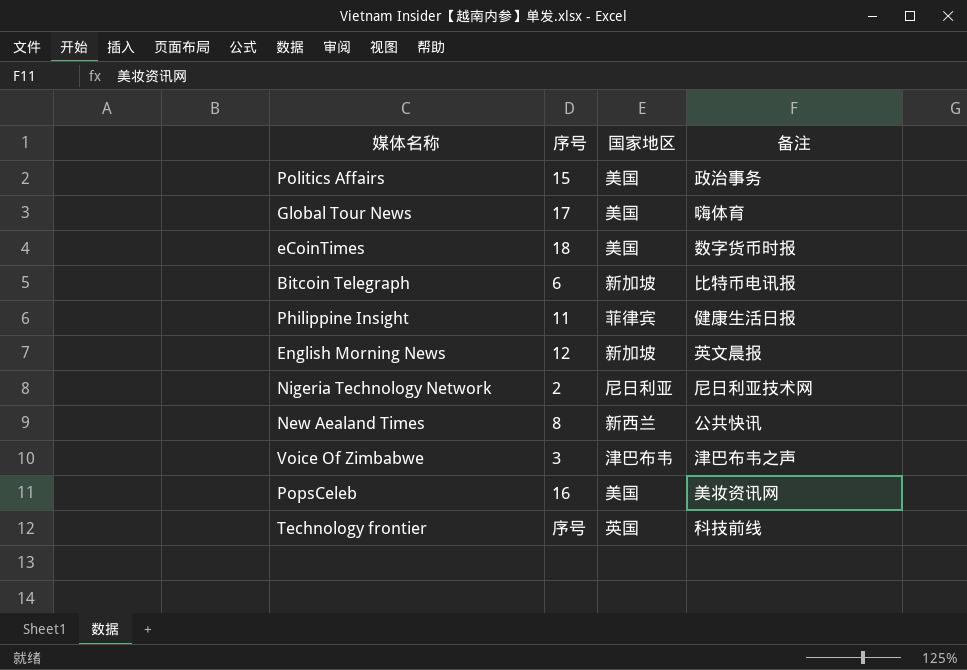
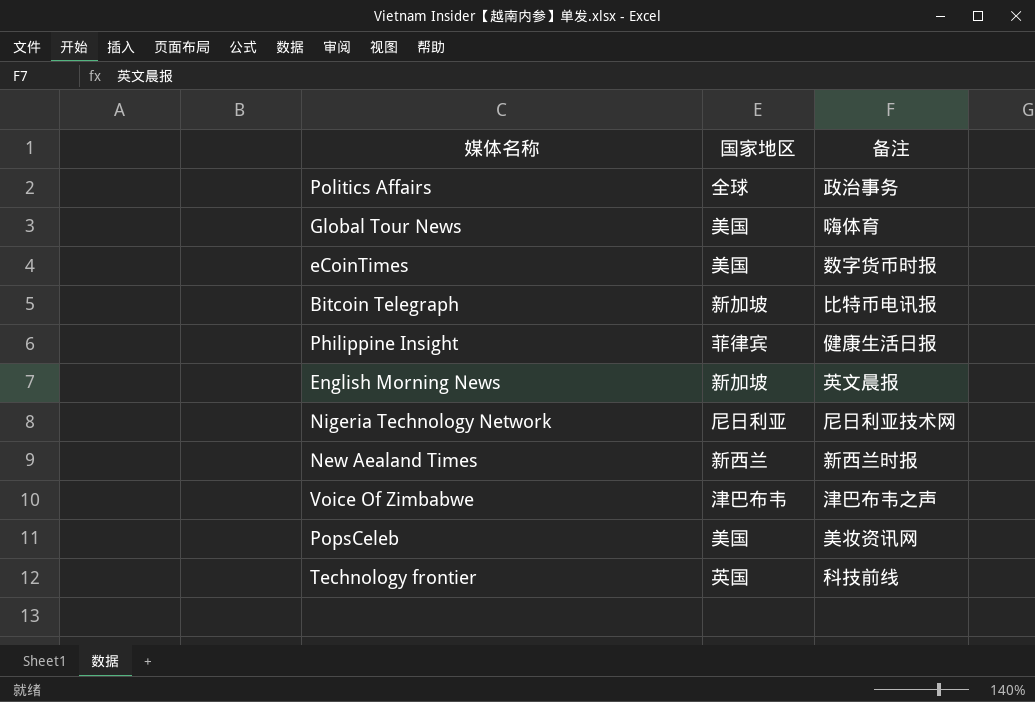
column 序号 | position: 2 -> none
Politics Affairs | 国家地区: 美国 -> 全球
New Aealand Times | 备注: 公共快讯 -> 新西兰时报

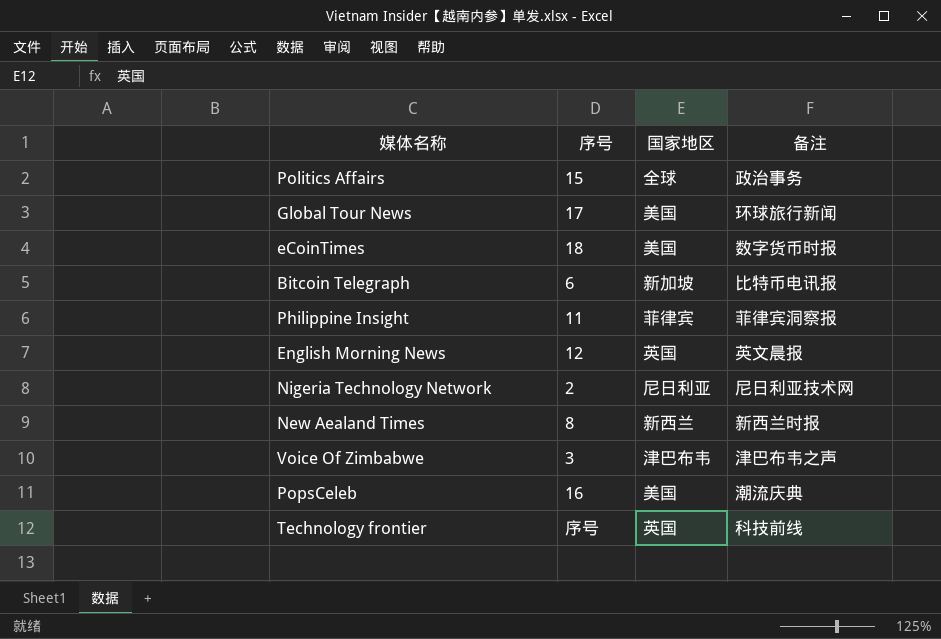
column 序号 | position: none -> 2
Global Tour News | 备注: 嗨体育 -> 环球旅行新闻
Philippine Insight | 备注: 健康生活日报 -> 菲律宾洞察报
English Morning News | 国家地区: 新加坡 -> 英国
PopsCeleb | 备注: 美妆资讯网 -> 潮流庆典

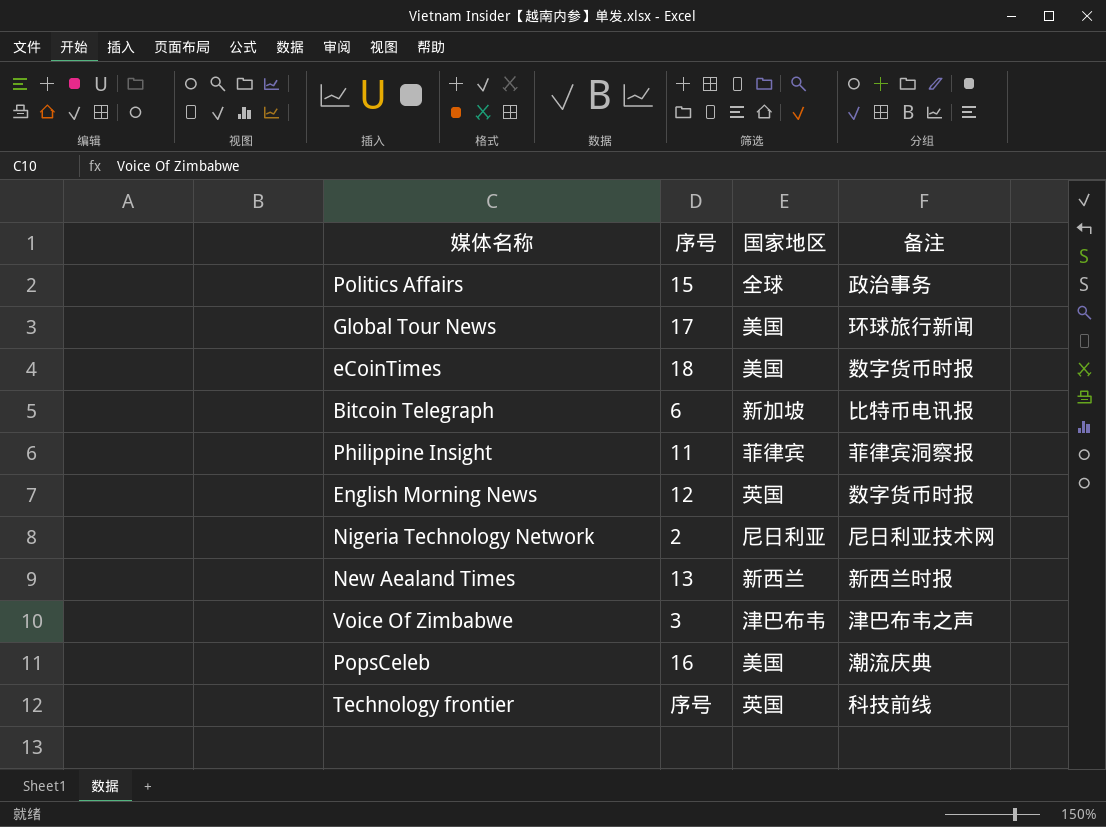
English Morning News | 备注: 英文晨报 -> 数字货币时报
New Aealand Times | 序号: 8 -> 13

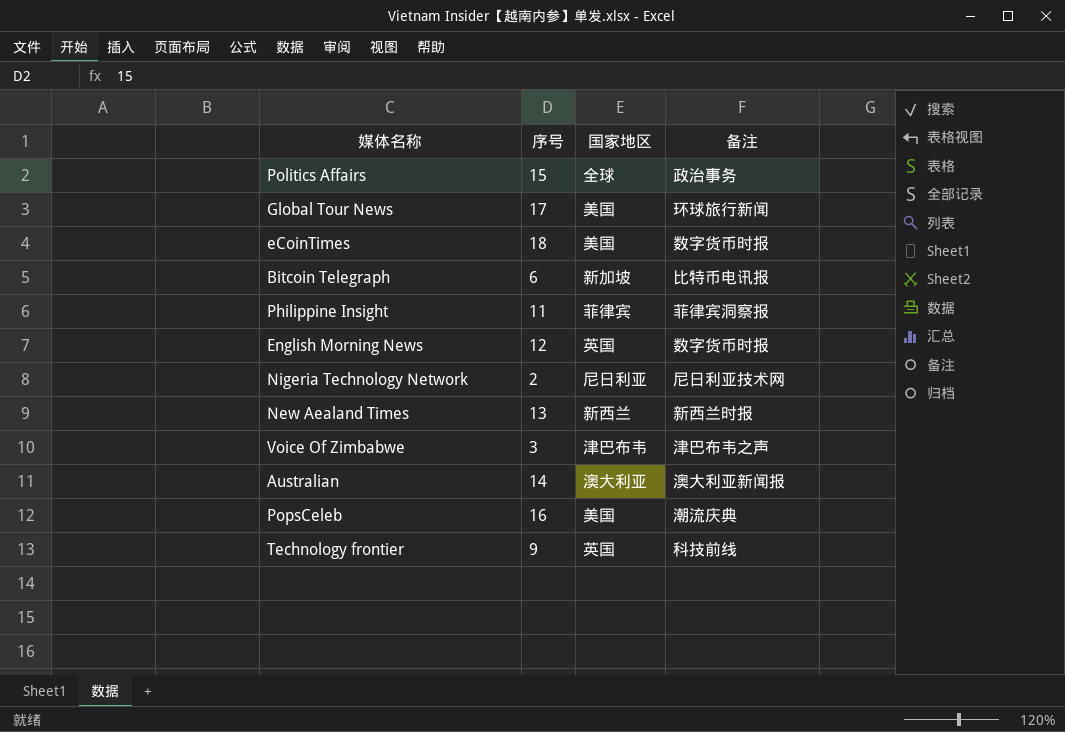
row Australian: none -> 14 | 澳大利亚 | 澳大利亚新闻报
Technology frontier | 序号: 序号 -> 9

